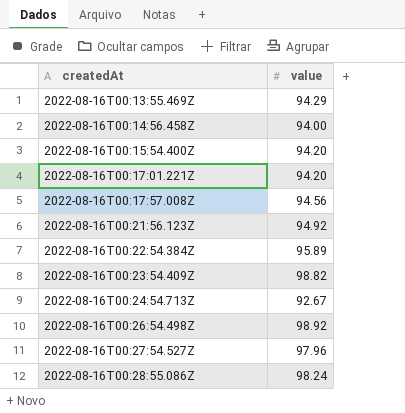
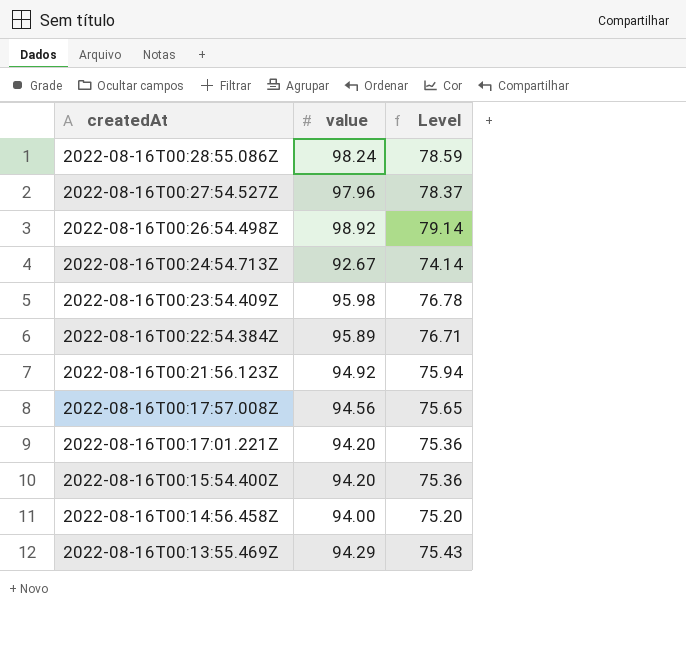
row order: createdAt ascending -> createdAt descending
column Level | formula: none -> [value] * 0.8
2022-08-16T00:23:54.409Z | value: 98.82 -> 95.98

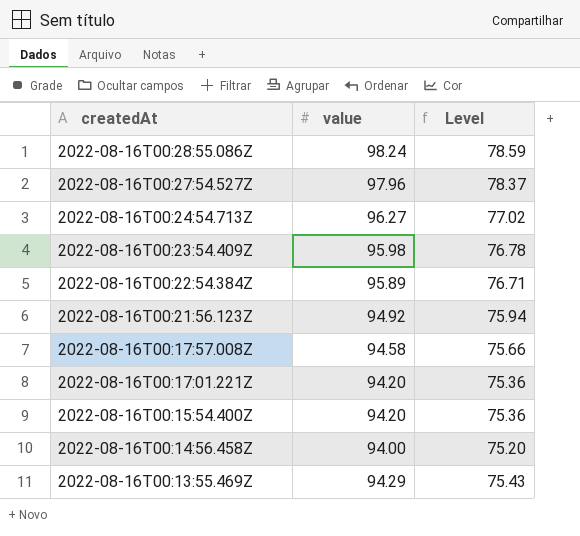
row 2022-08-16T00:26:54.498Z: 98.92 | 79.14 -> none
2022-08-16T00:24:54.713Z | value: 92.67 -> 96.27
2022-08-16T00:24:54.713Z | Level: 74.14 -> 77.02
2022-08-16T00:17:57.008Z | value: 94.56 -> 94.58
2022-08-16T00:17:57.008Z | Level: 75.65 -> 75.66

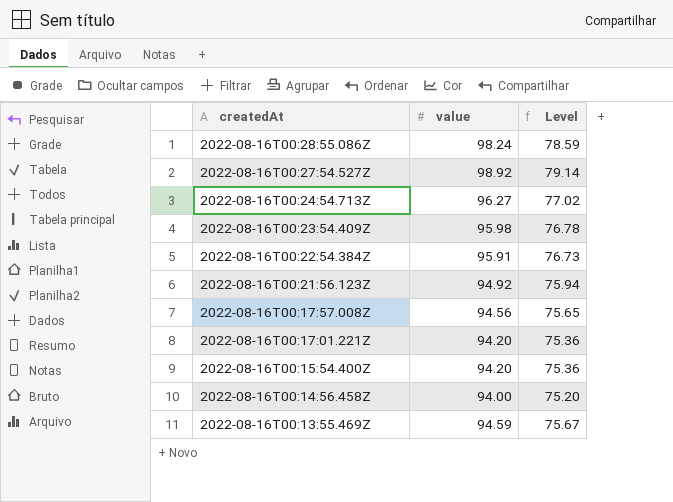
2022-08-16T00:27:54.527Z | value: 97.96 -> 98.92
2022-08-16T00:27:54.527Z | Level: 78.37 -> 79.14
2022-08-16T00:22:54.384Z | value: 95.89 -> 95.91
2022-08-16T00:22:54.384Z | Level: 76.71 -> 76.73
2022-08-16T00:17:57.008Z | value: 94.58 -> 94.56
2022-08-16T00:17:57.008Z | Level: 75.66 -> 75.65
2022-08-16T00:13:55.469Z | value: 94.29 -> 94.59
2022-08-16T00:13:55.469Z | Level: 75.43 -> 75.67

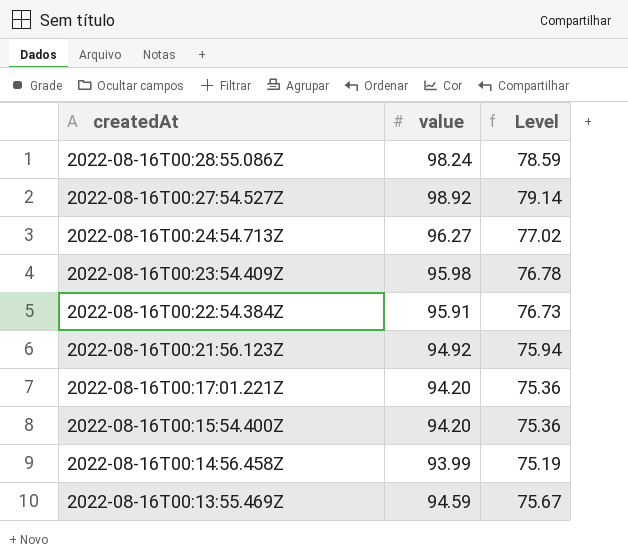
row 2022-08-16T00:17:57.008Z: 94.56 | 75.65 -> none
2022-08-16T00:14:56.458Z | value: 94.00 -> 93.99
2022-08-16T00:14:56.458Z | Level: 75.20 -> 75.19

